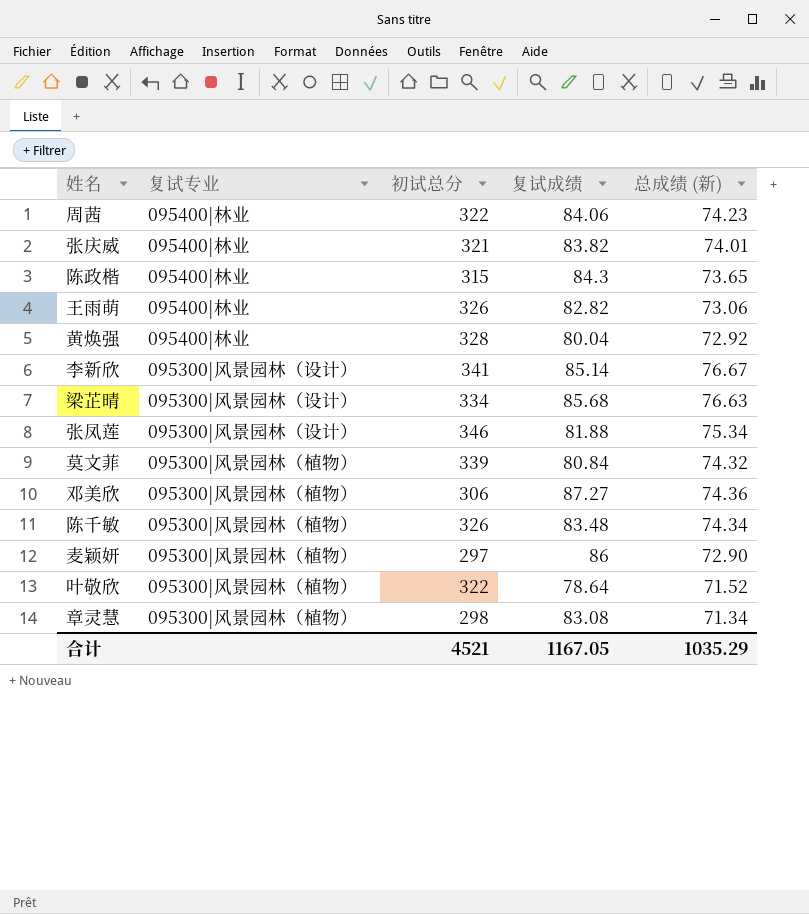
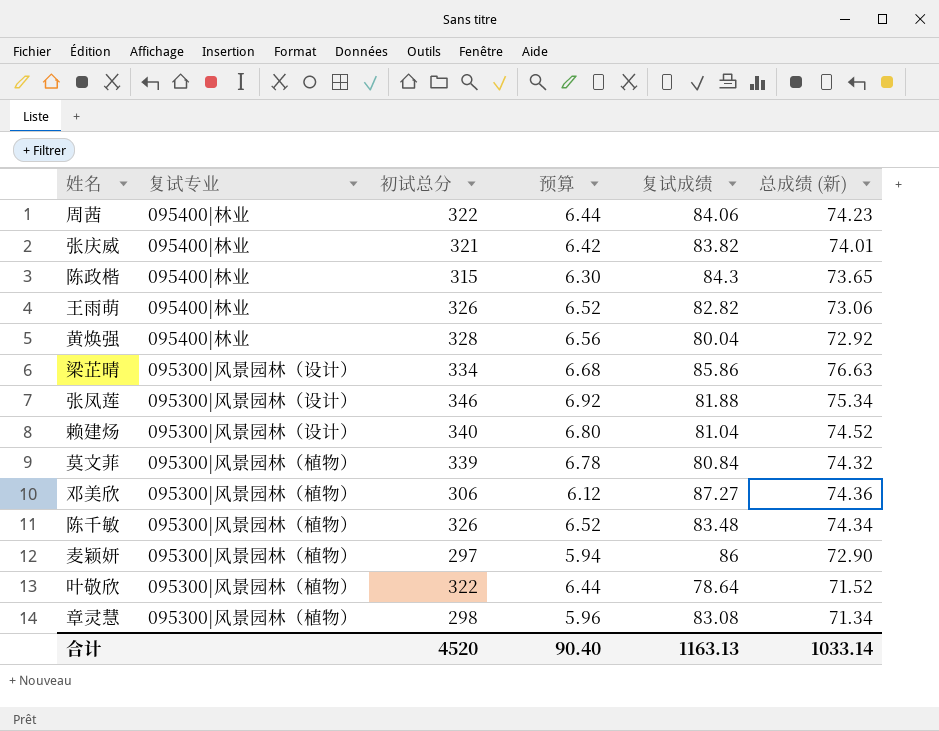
column 预算 | formula: none -> [初试总分] * 0.02
row 李新欣: 095300|风景园林（设计） | 341 | 85.14 | 76.67 -> none
梁芷晴 | 复试成绩: 85.68 -> 85.86
row 赖建炀: none -> 095300|风景园林（设计） | 340 | 6.80 | 81.04 | 74.52
合计 | 初试总分: 4521 -> 4520
合计 | 复试成绩: 1167.05 -> 1163.13
合计 | 总成绩 (新): 1035.29 -> 1033.14

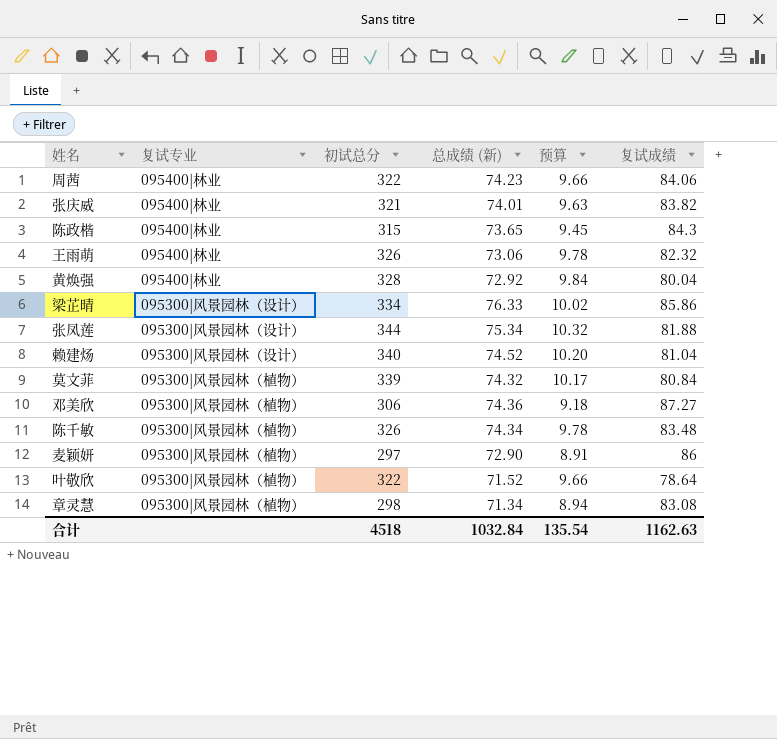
column 总成绩 (新) | position: 6 -> 4
column 预算 | formula: [初试总分] * 0.02 -> [初试总分] * 0.03
王雨萌 | 复试成绩: 82.82 -> 82.32
梁芷晴 | 总成绩 (新): 76.63 -> 76.33
张凤莲 | 初试总分: 346 -> 344
合计 | 初试总分: 4520 -> 4518
合计 | 总成绩 (新): 1033.14 -> 1032.84
合计 | 预算: 90.40 -> 135.54
合计 | 复试成绩: 1163.13 -> 1162.63

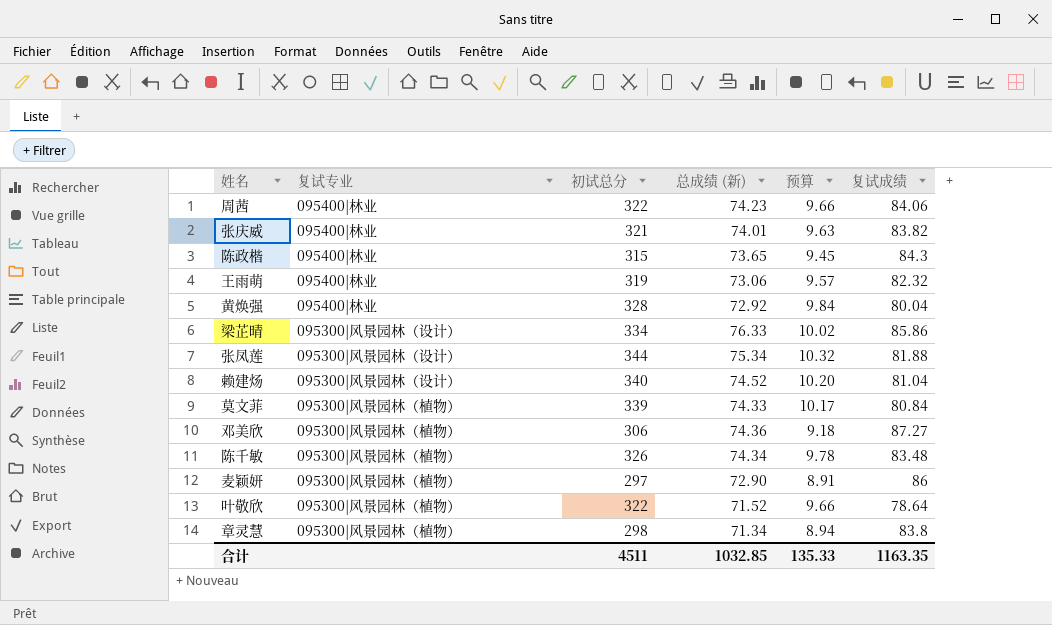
王雨萌 | 初试总分: 326 -> 319
王雨萌 | 预算: 9.78 -> 9.57
莫文菲 | 总成绩 (新): 74.32 -> 74.33
章灵慧 | 复试成绩: 83.08 -> 83.8
合计 | 初试总分: 4518 -> 4511
合计 | 总成绩 (新): 1032.84 -> 1032.85
合计 | 预算: 135.54 -> 135.33
合计 | 复试成绩: 1162.63 -> 1163.35

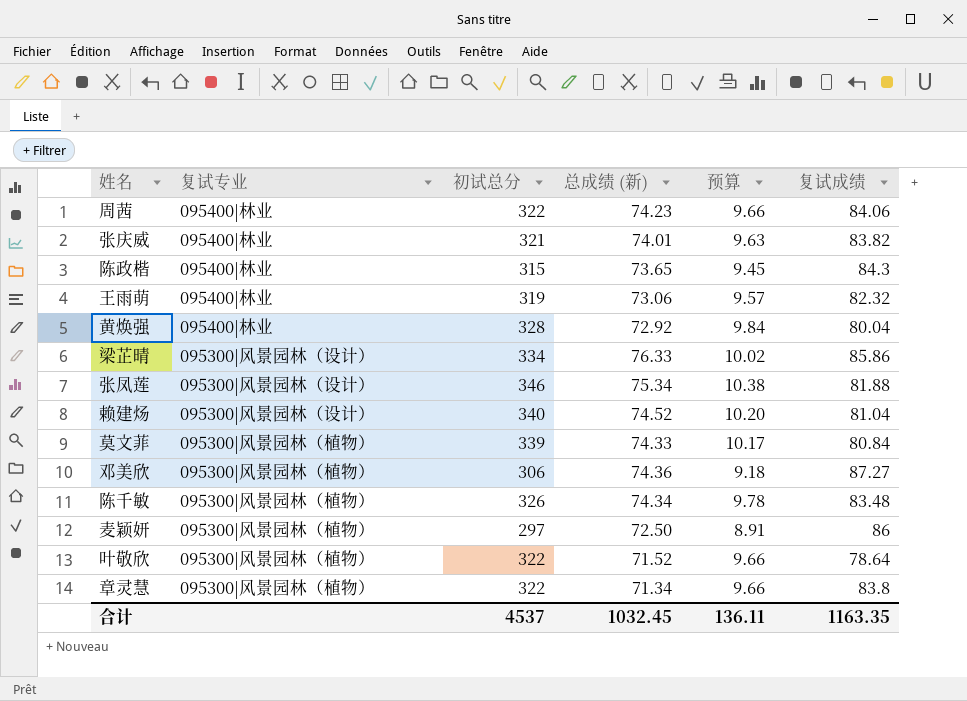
张凤莲 | 初试总分: 344 -> 346
张凤莲 | 预算: 10.32 -> 10.38
麦颖妍 | 总成绩 (新): 72.90 -> 72.50
章灵慧 | 初试总分: 298 -> 322
章灵慧 | 预算: 8.94 -> 9.66
合计 | 初试总分: 4511 -> 4537
合计 | 总成绩 (新): 1032.85 -> 1032.45
合计 | 预算: 135.33 -> 136.11

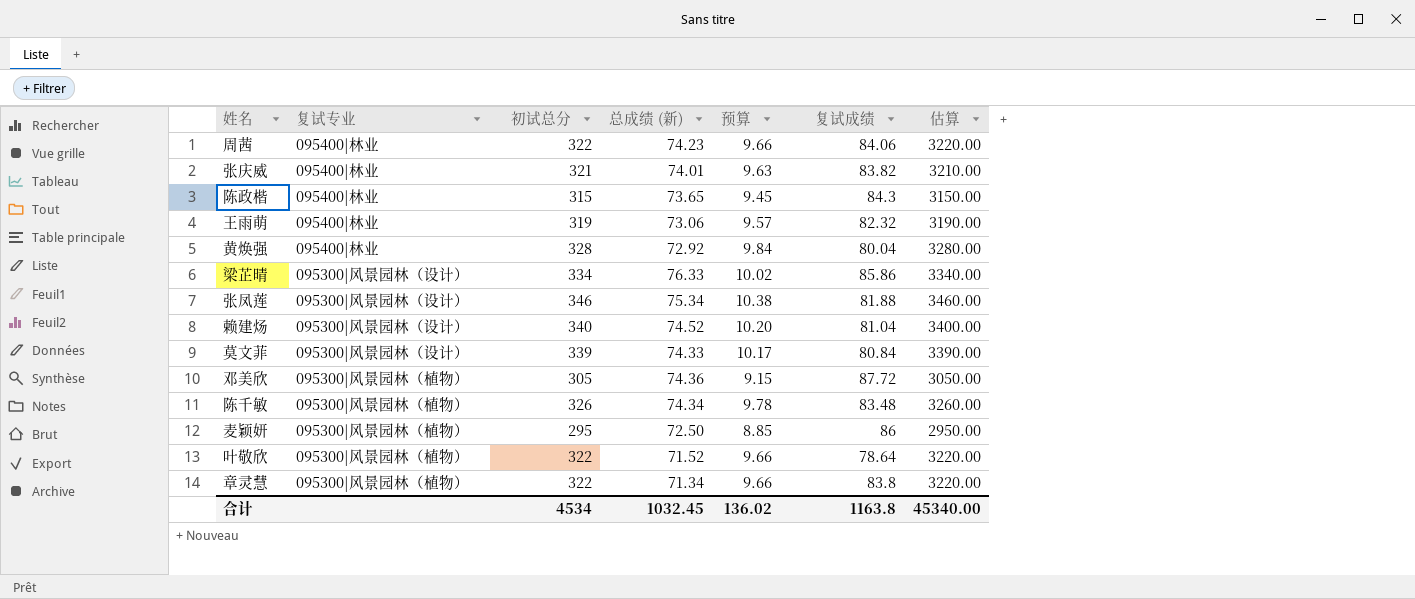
column 估算 | formula: none -> [初试总分] * 10
莫文菲 | 复试专业: 095300|风景园林（植物） -> 095300|风景园林（设计）
邓美欣 | 初试总分: 306 -> 305
邓美欣 | 预算: 9.18 -> 9.15
邓美欣 | 复试成绩: 87.27 -> 87.72
麦颖妍 | 初试总分: 297 -> 295
麦颖妍 | 预算: 8.91 -> 8.85
合计 | 初试总分: 4537 -> 4534
合计 | 预算: 136.11 -> 136.02
合计 | 复试成绩: 1163.35 -> 1163.8

